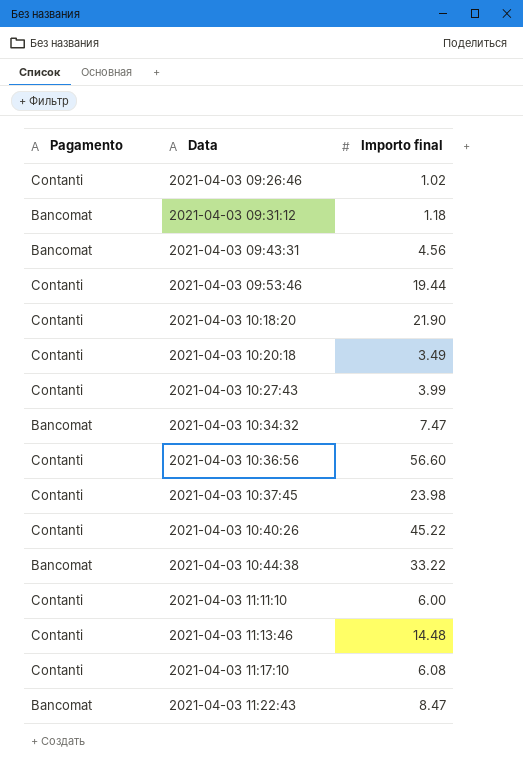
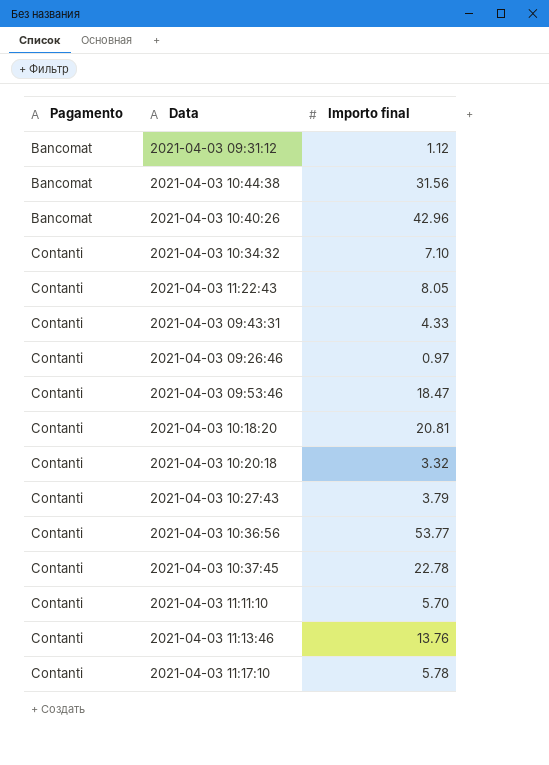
row order: Data ascending -> Pagamento ascending
2021-04-03 09:31:12 | Importo final: 1.18 -> 1.12
2021-04-03 10:44:38 | Importo final: 33.22 -> 31.56
2021-04-03 10:40:26 | Pagamento: Contanti -> Bancomat
2021-04-03 10:40:26 | Importo final: 45.22 -> 42.96
2021-04-03 10:34:32 | Pagamento: Bancomat -> Contanti
2021-04-03 10:34:32 | Importo final: 7.47 -> 7.10
2021-04-03 11:22:43 | Pagamento: Bancomat -> Contanti
2021-04-03 11:22:43 | Importo final: 8.47 -> 8.05
2021-04-03 09:43:31 | Pagamento: Bancomat -> Contanti
2021-04-03 09:43:31 | Importo final: 4.56 -> 4.33
2021-04-03 09:26:46 | Importo final: 1.02 -> 0.97
2021-04-03 09:53:46 | Importo final: 19.44 -> 18.47
2021-04-03 10:18:20 | Importo final: 21.90 -> 20.81
2021-04-03 10:20:18 | Importo final: 3.49 -> 3.32
2021-04-03 10:27:43 | Importo final: 3.99 -> 3.79
2021-04-03 10:36:56 | Importo final: 56.60 -> 53.77
2021-04-03 10:37:45 | Importo final: 23.98 -> 22.78
2021-04-03 11:11:10 | Importo final: 6.00 -> 5.70
2021-04-03 11:13:46 | Importo final: 14.48 -> 13.76
2021-04-03 11:17:10 | Importo final: 6.08 -> 5.78

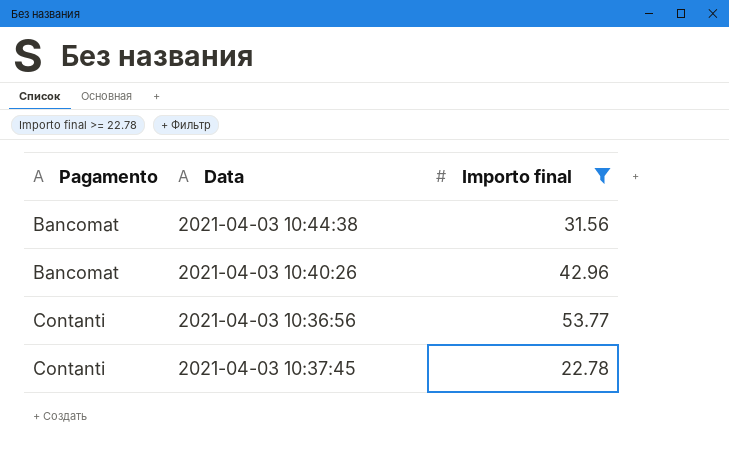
filter: none -> Importo final >= 22.78

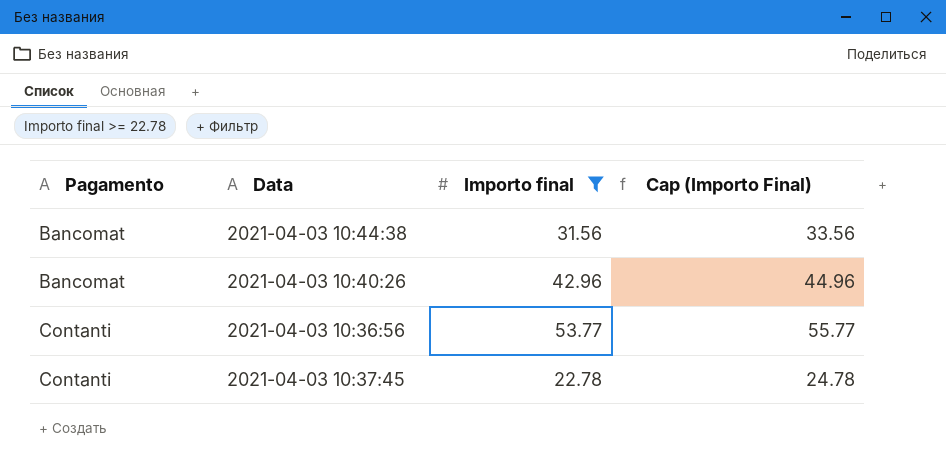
column Cap (Importo Final) | formula: none -> [Importo final] + 2

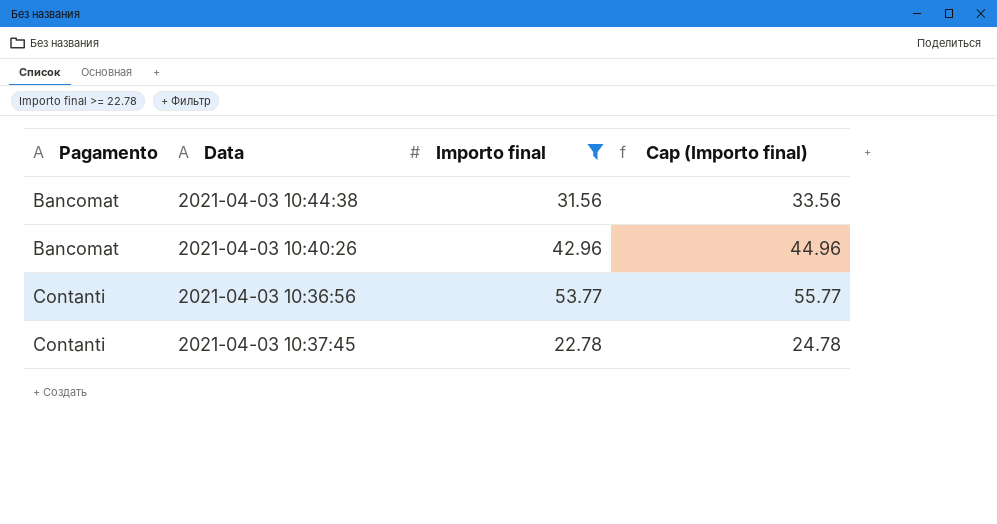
column name: Cap (Importo Final) -> Cap (Importo final)

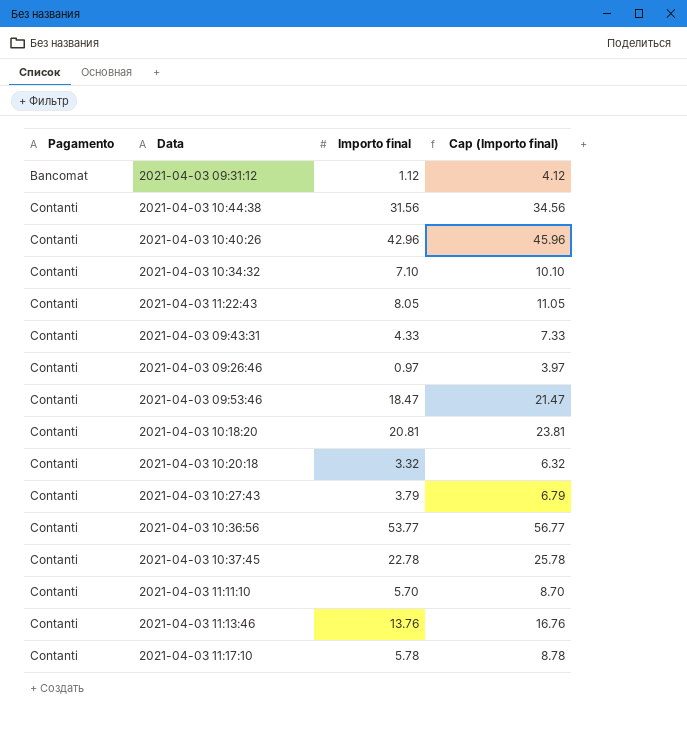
filter: Importo final >= 22.78 -> none
column Cap (Importo final) | formula: [Importo final] + 2 -> [Importo final] + 3
2021-04-03 10:44:38 | Pagamento: Bancomat -> Contanti
2021-04-03 10:40:26 | Pagamento: Bancomat -> Contanti

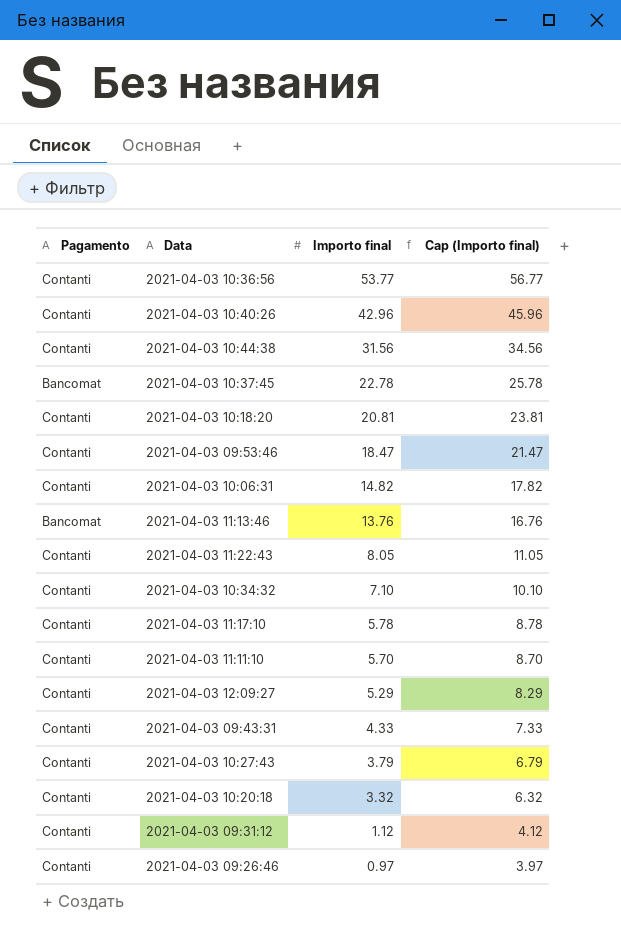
row order: Pagamento ascending -> Importo final descending
2021-04-03 10:37:45 | Pagamento: Contanti -> Bancomat
row 2021-04-03 10:06:31: none -> Contanti | 14.82 | 17.82
2021-04-03 11:13:46 | Pagamento: Contanti -> Bancomat
row 2021-04-03 12:09:27: none -> Contanti | 5.29 | 8.29
2021-04-03 09:31:12 | Pagamento: Bancomat -> Contanti

